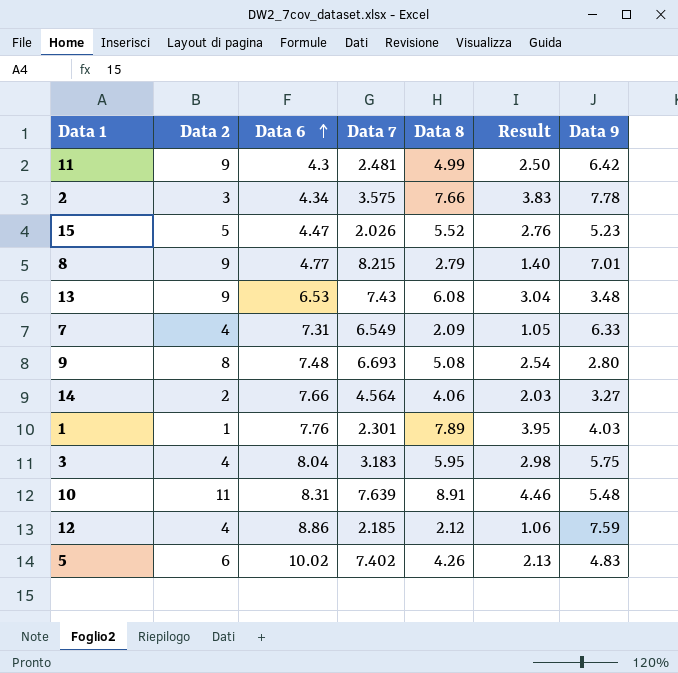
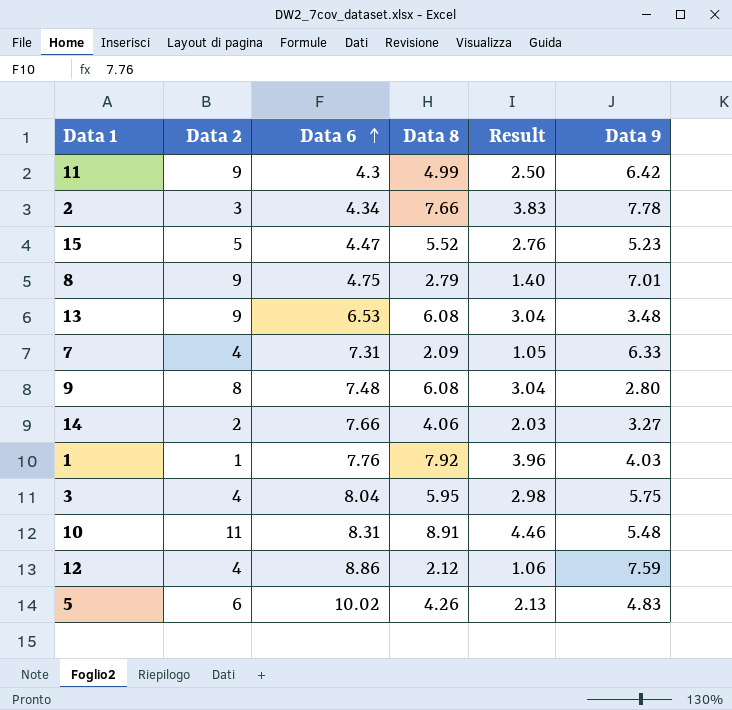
column Data 7 | position: 4 -> none
8 | Data 6: 4.77 -> 4.75
9 | Data 8: 5.08 -> 6.08
9 | Result: 2.54 -> 3.04
1 | Data 8: 7.89 -> 7.92
1 | Result: 3.95 -> 3.96

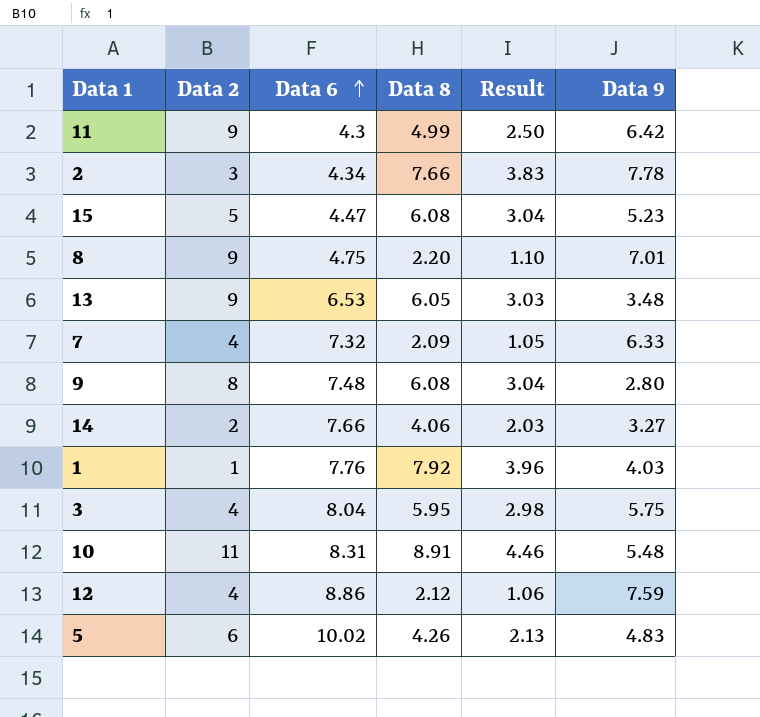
15 | Data 8: 5.52 -> 6.08
15 | Result: 2.76 -> 3.04
8 | Data 8: 2.79 -> 2.20
8 | Result: 1.40 -> 1.10
13 | Data 8: 6.08 -> 6.05
13 | Result: 3.04 -> 3.03
7 | Data 6: 7.31 -> 7.32

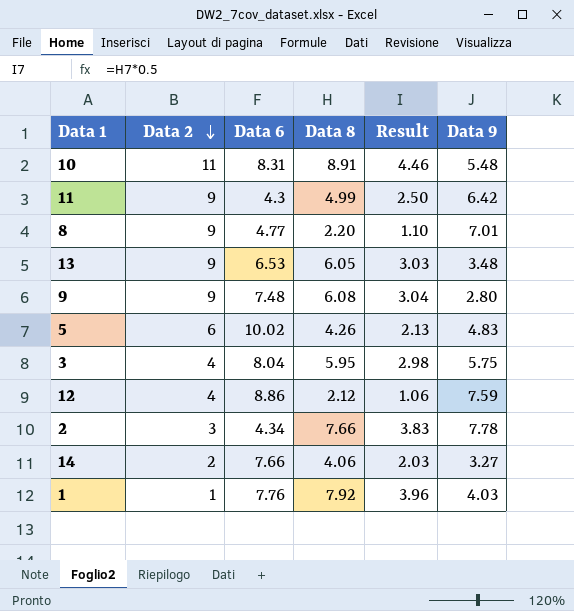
row order: Data 6 ascending -> Data 2 descending
row 15: 5 | 4.47 | 6.08 | 3.04 | 5.23 -> none
row 7: 4 | 7.32 | 2.09 | 1.05 | 6.33 -> none
8 | Data 6: 4.75 -> 4.77
9 | Data 2: 8 -> 9

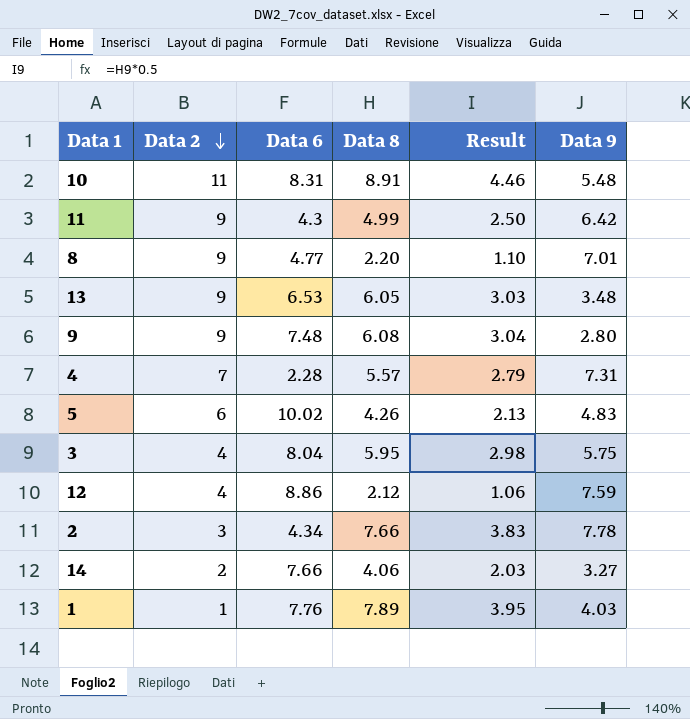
row 4: none -> 7 | 2.28 | 5.57 | 2.79 | 7.31
1 | Data 8: 7.92 -> 7.89
1 | Result: 3.96 -> 3.95

